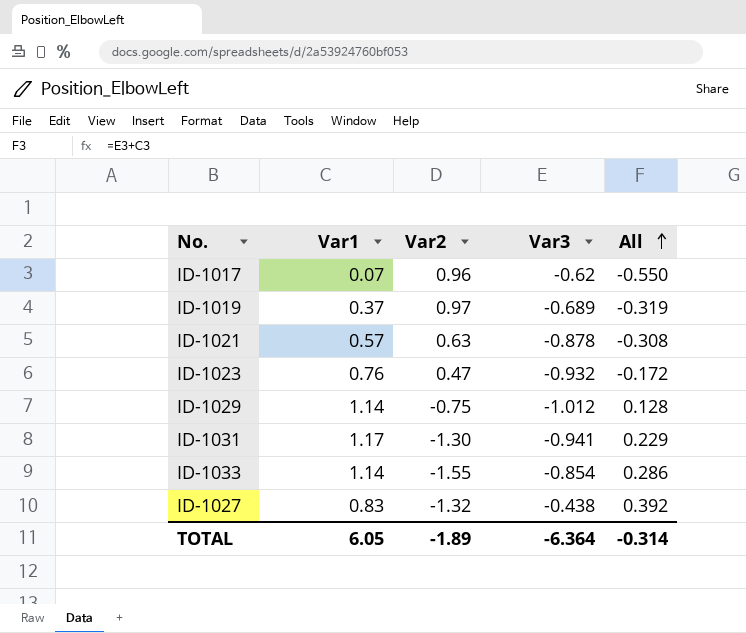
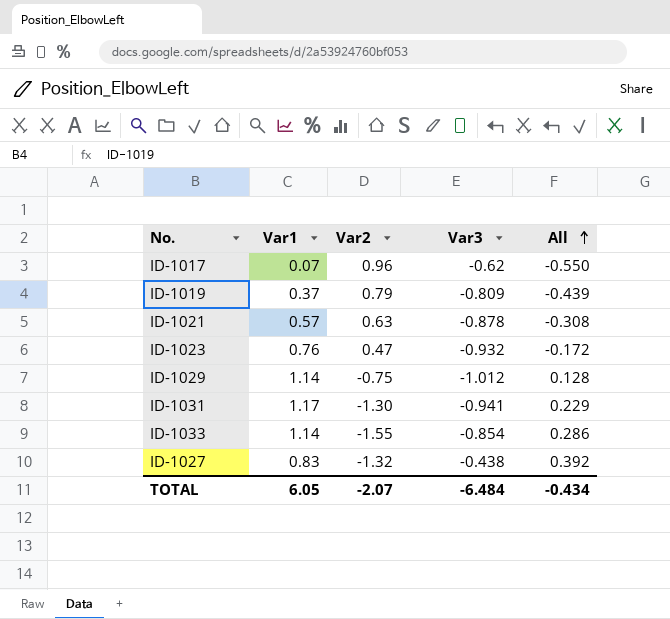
ID-1019 | Var2: 0.97 -> 0.79
ID-1019 | Var3: -0.689 -> -0.809
ID-1019 | All: -0.319 -> -0.439
TOTAL | Var2: -1.89 -> -2.07
TOTAL | Var3: -6.364 -> -6.484
TOTAL | All: -0.314 -> -0.434

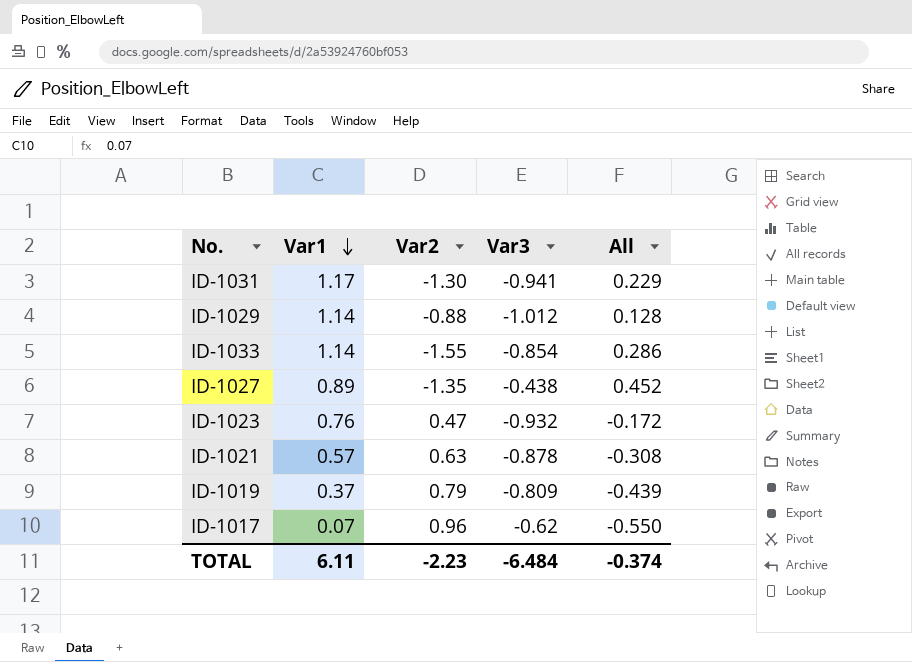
row order: All ascending -> Var1 descending
ID-1029 | Var2: -0.75 -> -0.88
ID-1027 | Var1: 0.83 -> 0.89
ID-1027 | Var2: -1.32 -> -1.35
ID-1027 | All: 0.392 -> 0.452
TOTAL | Var1: 6.05 -> 6.11
TOTAL | Var2: -2.07 -> -2.23
TOTAL | All: -0.434 -> -0.374

